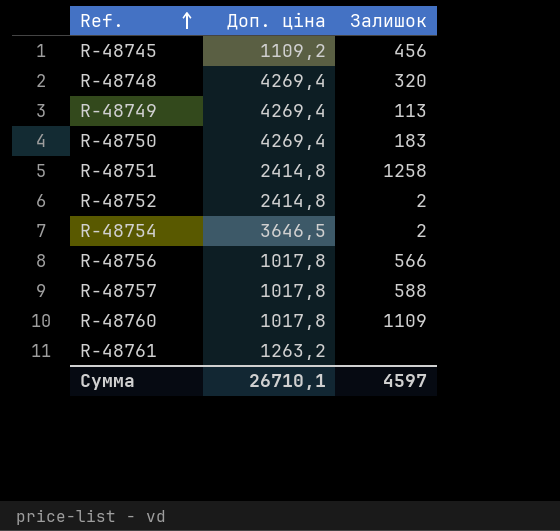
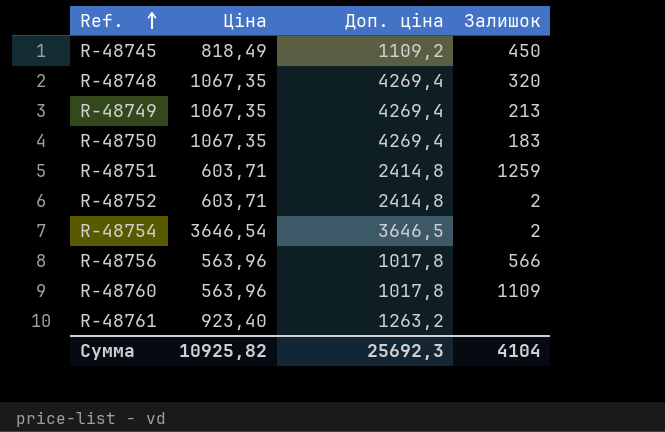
column Ціна | position: none -> 2
row R-48757: 1017,8 | 588 -> none
R-48745 | Залишок: 456 -> 450
R-48749 | Залишок: 113 -> 213
R-48751 | Залишок: 1258 -> 1259
Сумма | Доп. ціна: 26710,1 -> 25692,3
Сумма | Залишок: 4597 -> 4104

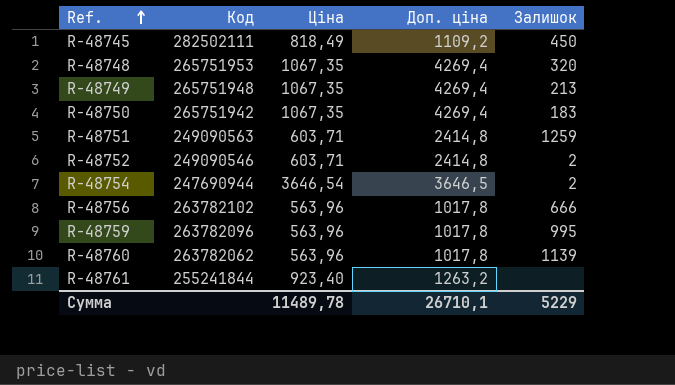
column Код | position: none -> 2
R-48756 | Залишок: 566 -> 666
row R-48759: none -> 263782096 | 563,96 | 1017,8 | 995
R-48760 | Залишок: 1109 -> 1139
Сумма | Ціна: 10925,82 -> 11489,78
Сумма | Доп. ціна: 25692,3 -> 26710,1
Сумма | Залишок: 4104 -> 5229

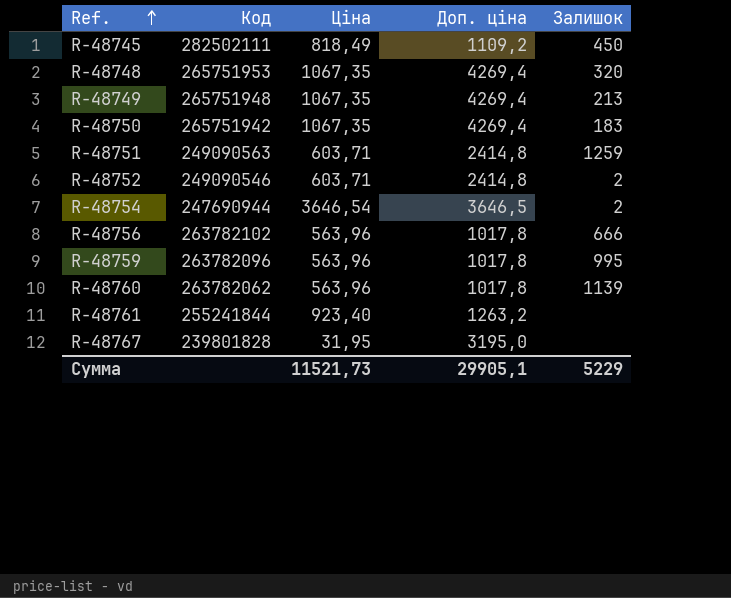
row R-48767: none -> 239801828 | 31,95 | 3195,0 | none
Сумма | Ціна: 11489,78 -> 11521,73
Сумма | Доп. ціна: 26710,1 -> 29905,1

